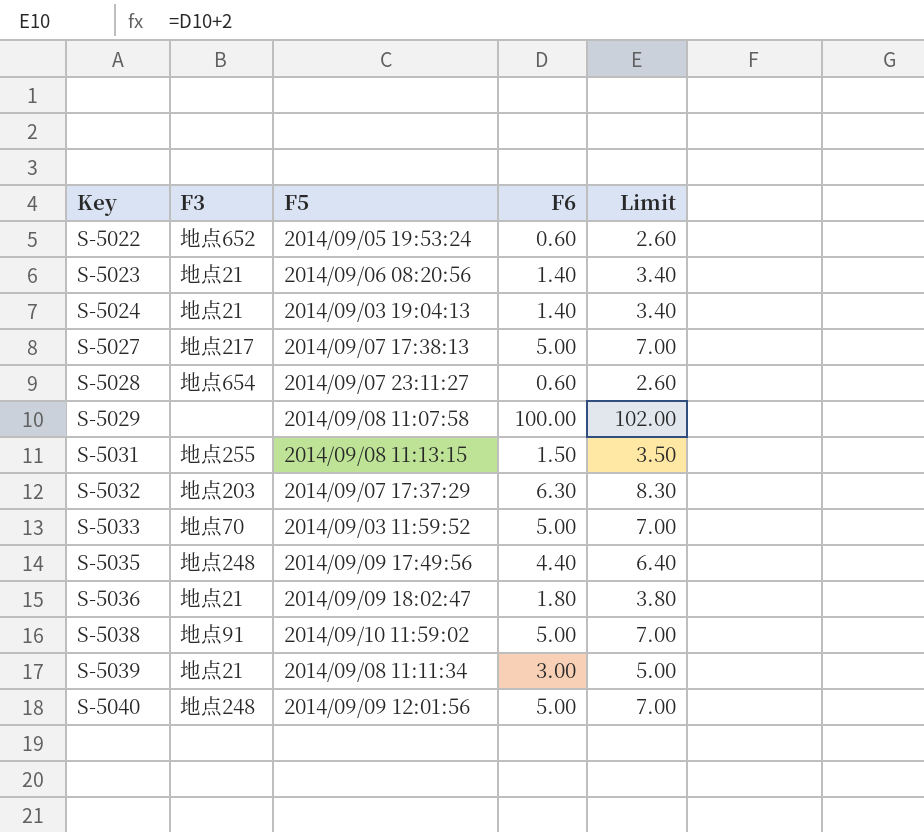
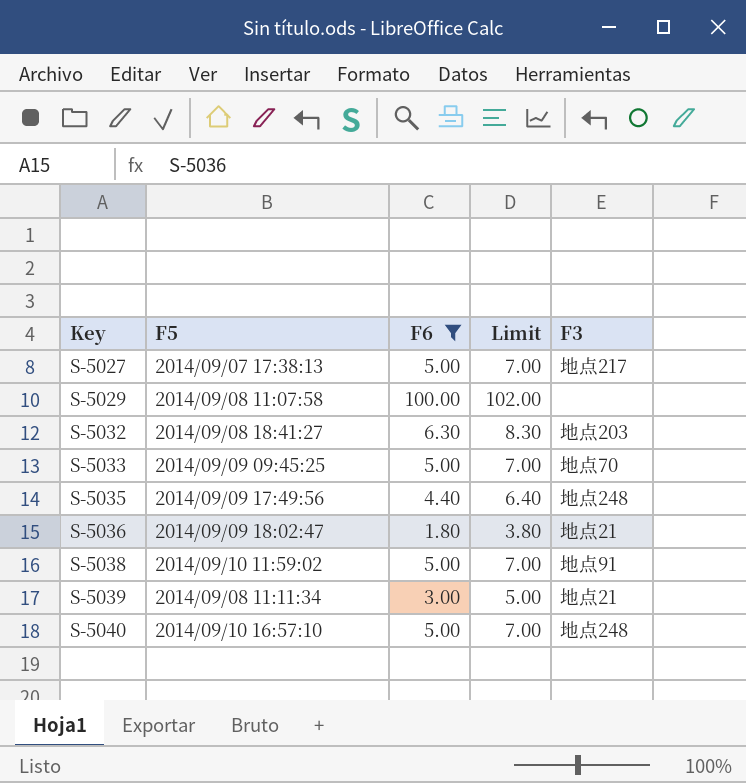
filter: none -> F6 >= 1.80
column F3 | position: 2 -> 5
S-5032 | F5: 2014/09/07 17:37:29 -> 2014/09/08 18:41:27
S-5033 | F5: 2014/09/03 11:59:52 -> 2014/09/09 09:45:25
S-5040 | F5: 2014/09/09 12:01:56 -> 2014/09/10 16:57:10

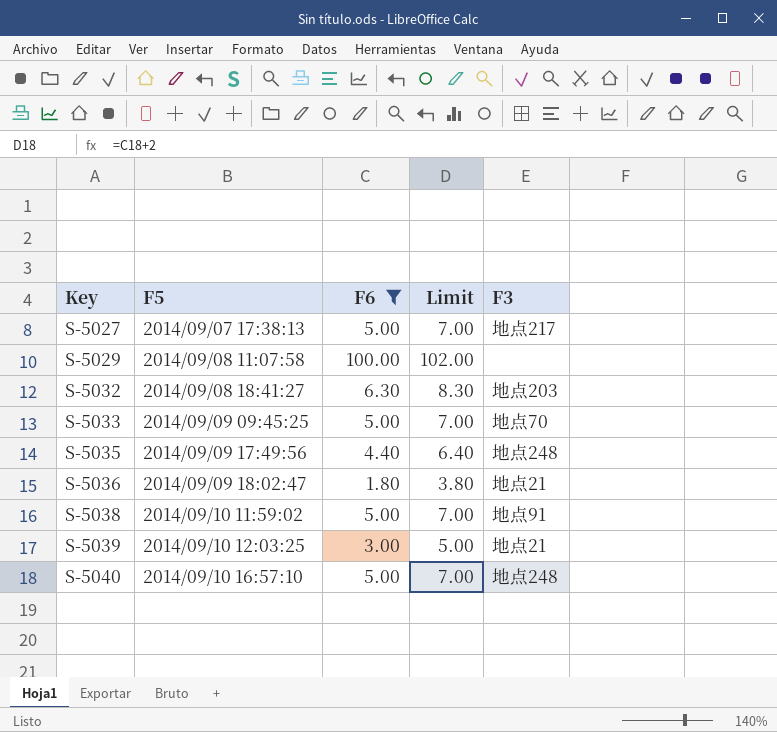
S-5039 | F5: 2014/09/08 11:11:34 -> 2014/09/10 12:03:25

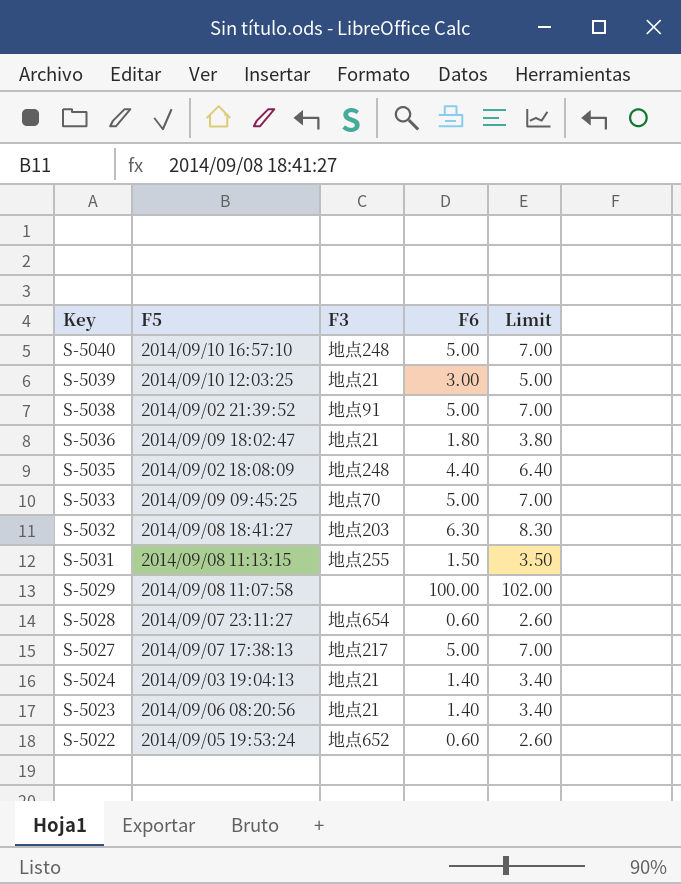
filter: F6 >= 1.80 -> none
row order: Key ascending -> Key descending
column F3 | position: 5 -> 3
S-5038 | F5: 2014/09/10 11:59:02 -> 2014/09/02 21:39:52
S-5035 | F5: 2014/09/09 17:49:56 -> 2014/09/02 18:08:09

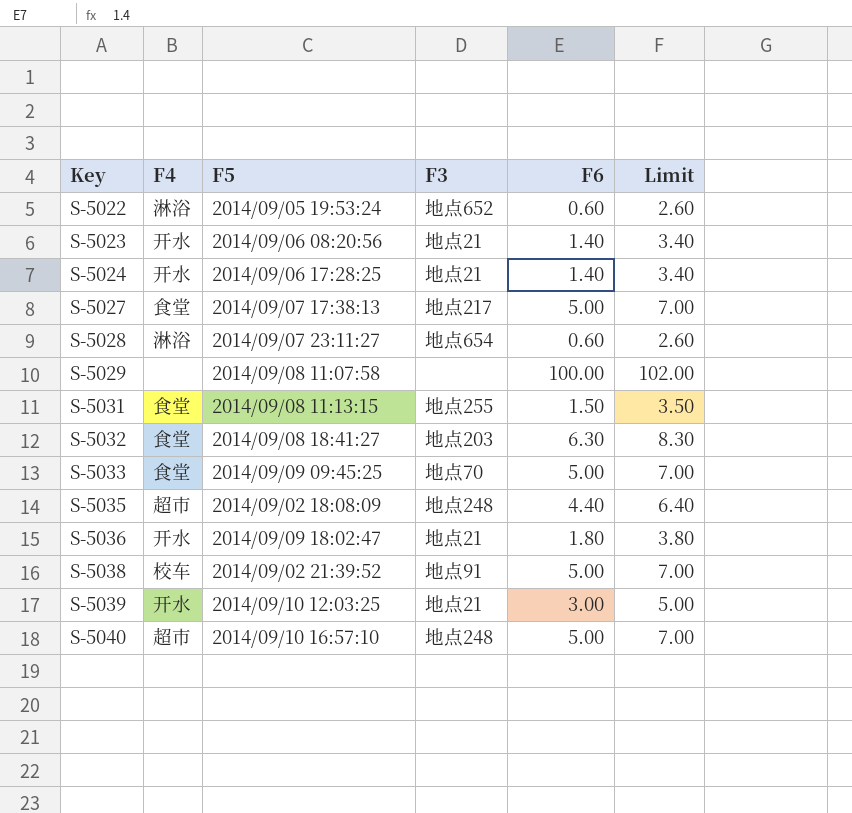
row order: Key descending -> Key ascending
column F4 | position: none -> 2
S-5024 | F5: 2014/09/03 19:04:13 -> 2014/09/06 17:28:25

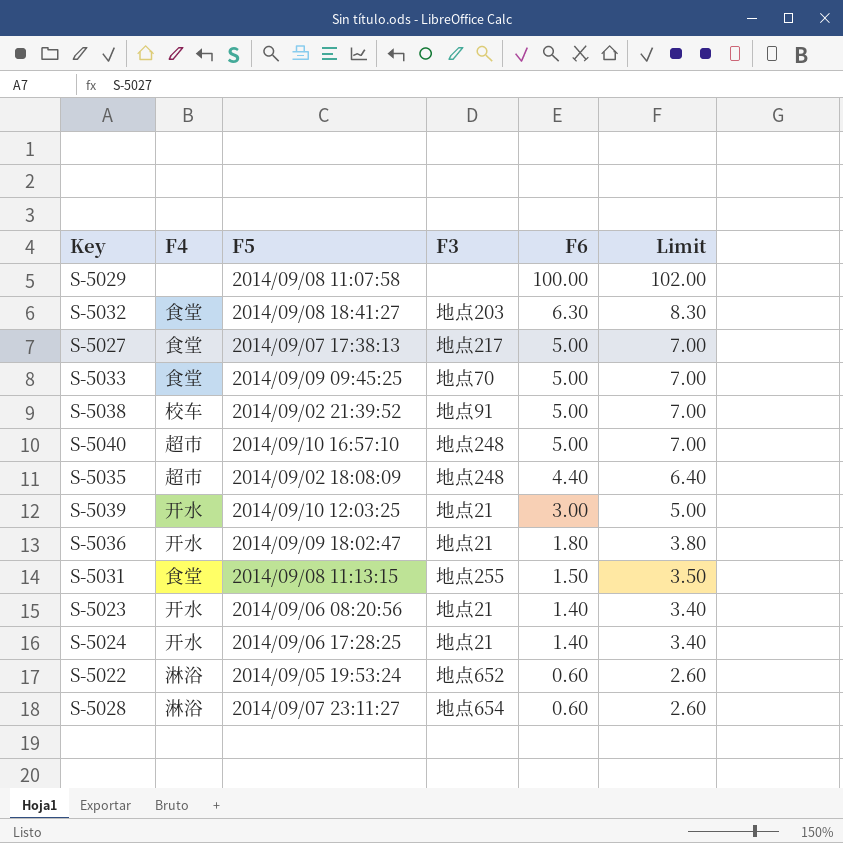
row order: Key ascending -> F6 descending

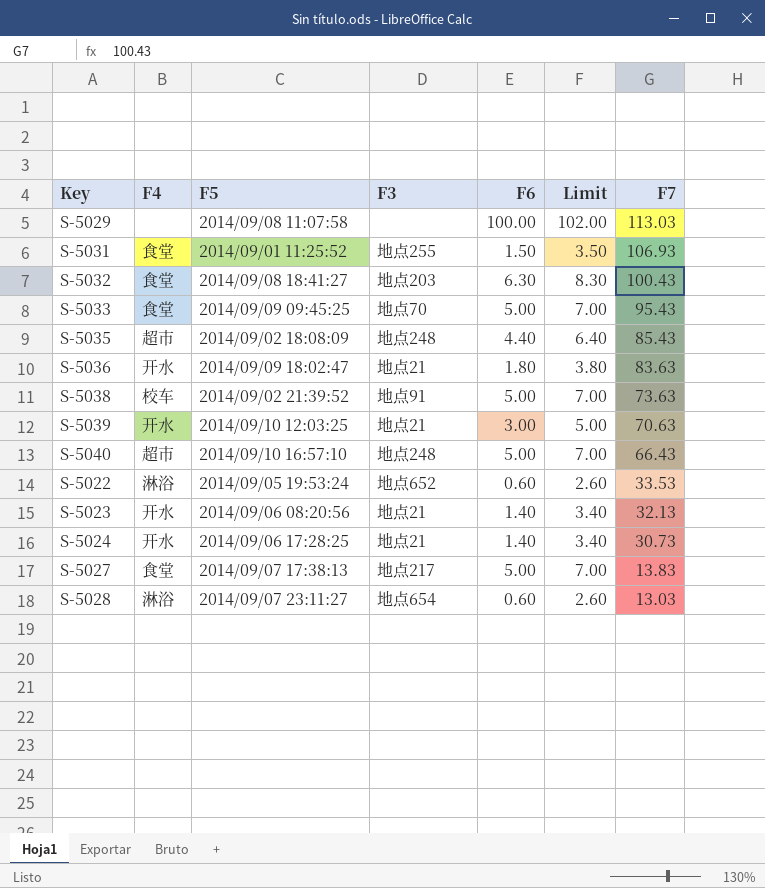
row order: F6 descending -> F7 descending
column F7 | position: none -> 7
S-5031 | F5: 2014/09/08 11:13:15 -> 2014/09/01 11:25:52

